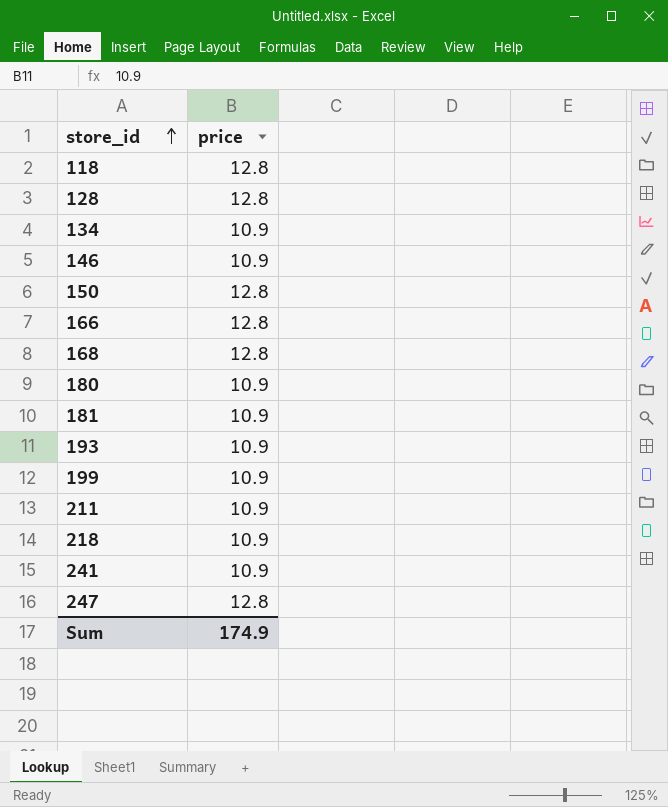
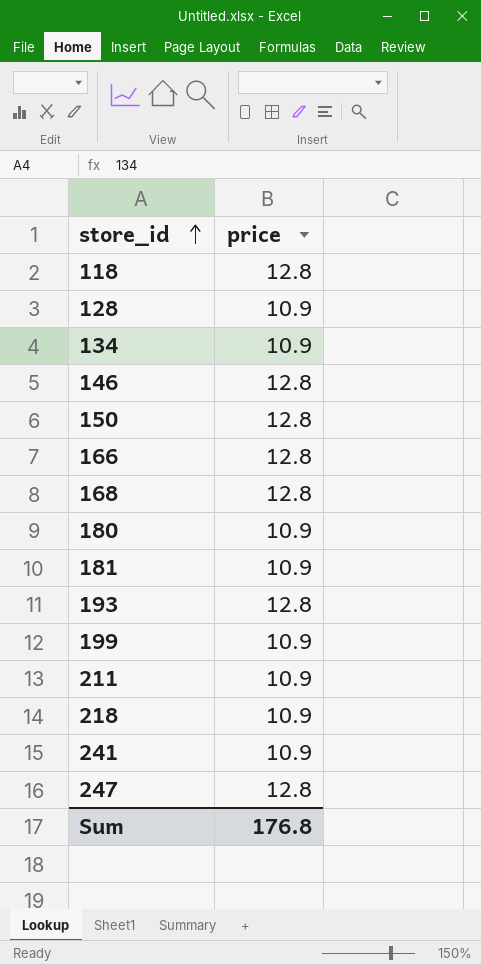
128 | price: 12.8 -> 10.9
146 | price: 10.9 -> 12.8
193 | price: 10.9 -> 12.8
Sum | price: 174.9 -> 176.8

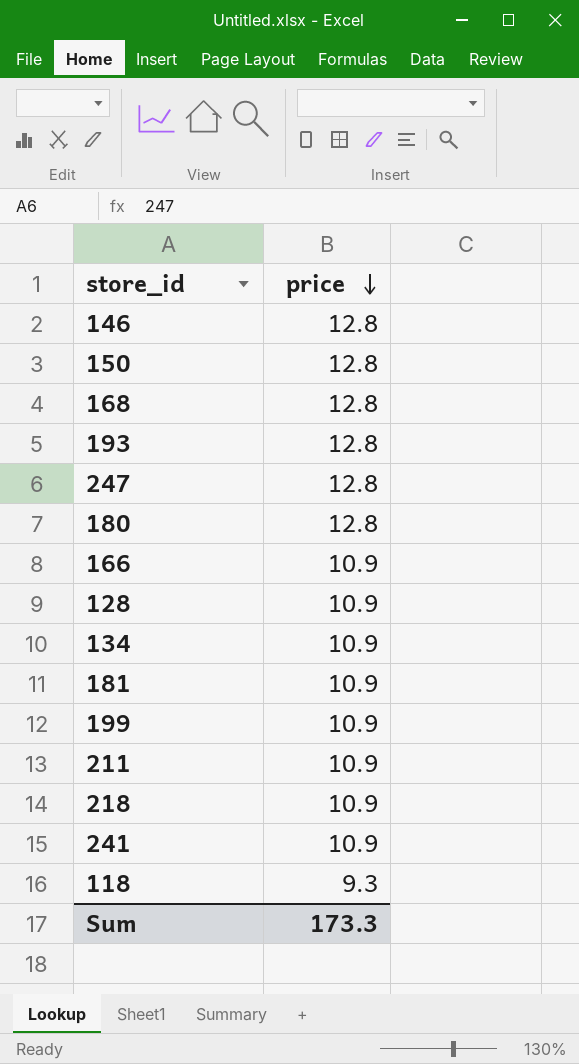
row order: store_id ascending -> price descending
180 | price: 10.9 -> 12.8
166 | price: 12.8 -> 10.9
118 | price: 12.8 -> 9.3
Sum | price: 176.8 -> 173.3

